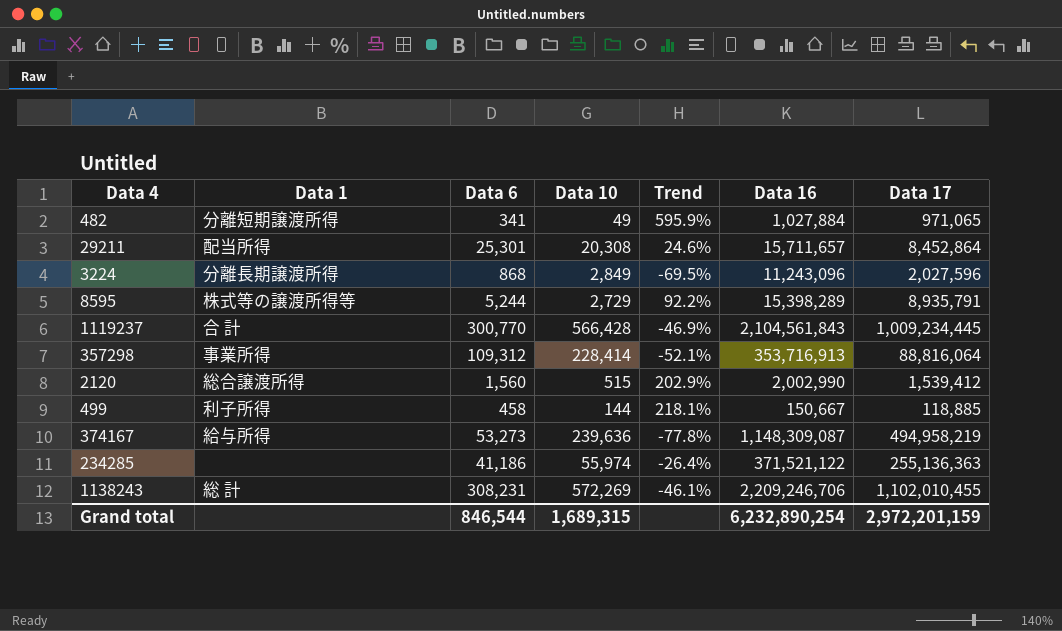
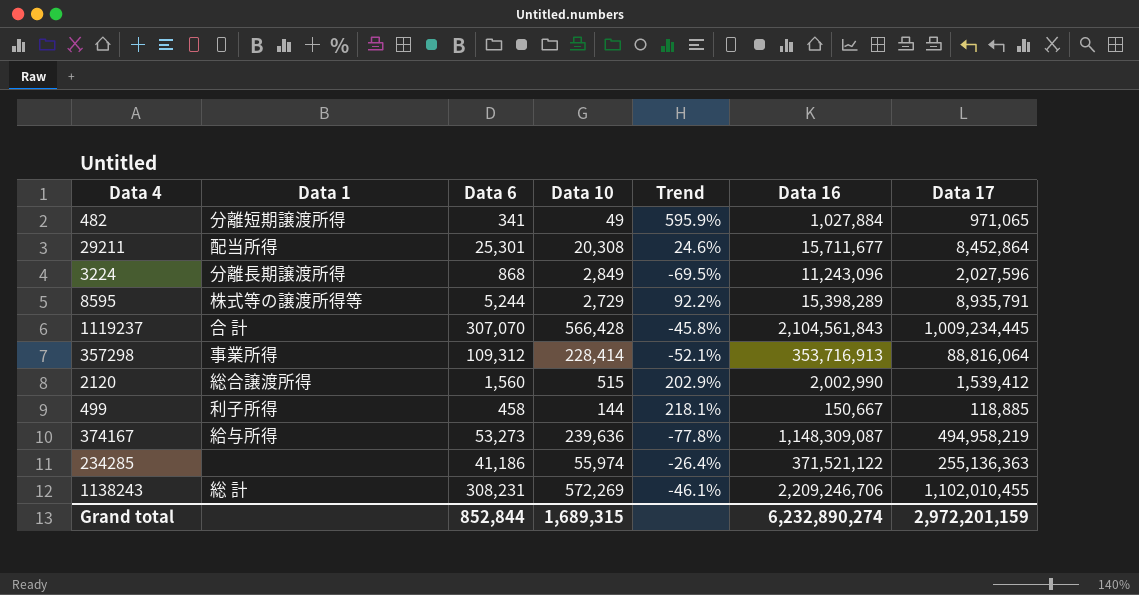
29211 | Data 16: 15,711,657 -> 15,711,677
1119237 | Data 6: 300,770 -> 307,070
1119237 | Trend: -46.9% -> -45.8%
Grand total | Data 6: 846,544 -> 852,844
Grand total | Data 16: 6,232,890,254 -> 6,232,890,274

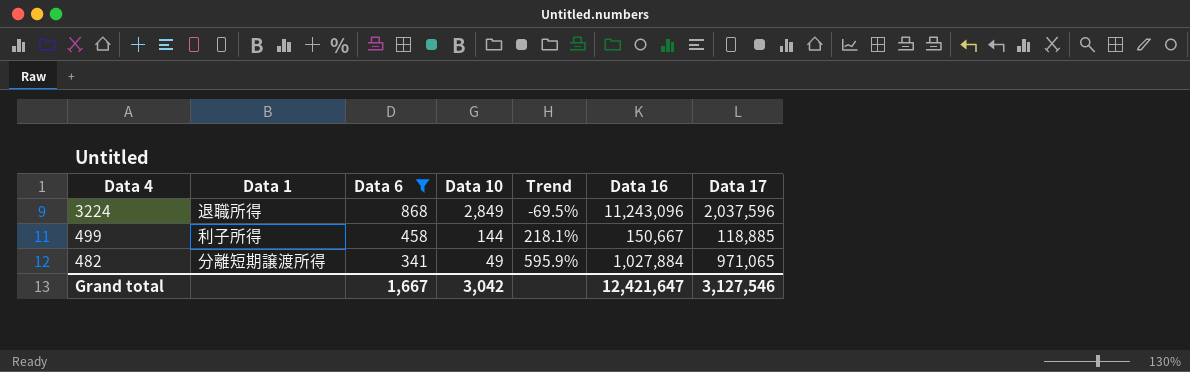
filter: none -> Data 6 <= 868
row order: none -> Data 4 descending
3224 | Data 1: 分離長期譲渡所得 -> 退職所得
3224 | Data 17: 2,027,596 -> 2,037,596
Grand total | Data 6: 852,844 -> 1,667
Grand total | Data 10: 1,689,315 -> 3,042
Grand total | Data 16: 6,232,890,274 -> 12,421,647
Grand total | Data 17: 2,972,201,159 -> 3,127,546

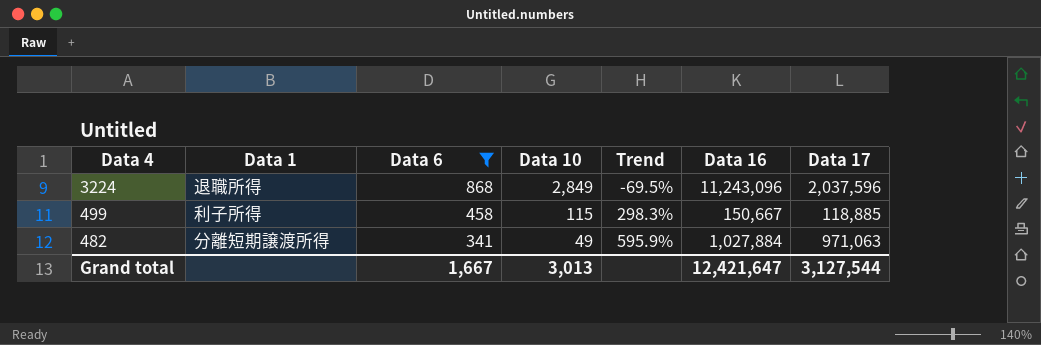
499 | Data 10: 144 -> 115
499 | Trend: 218.1% -> 298.3%
482 | Data 17: 971,065 -> 971,063
Grand total | Data 10: 3,042 -> 3,013
Grand total | Data 17: 3,127,546 -> 3,127,544

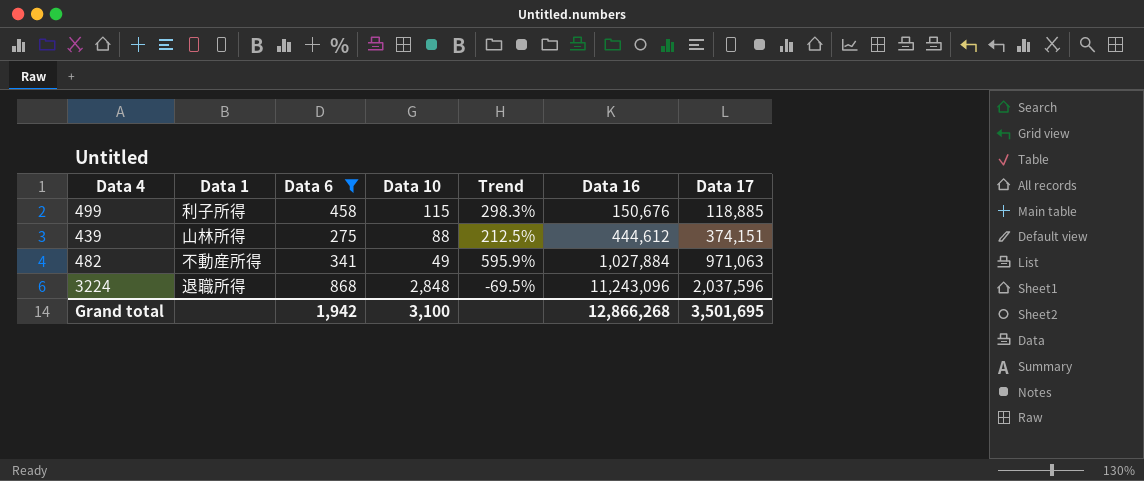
row order: Data 4 descending -> Data 16 ascending
499 | Data 16: 150,667 -> 150,676
row 439: none -> 山林所得 | 275 | 88 | 212.5% | 444,612 | 374,151
482 | Data 1: 分離短期譲渡所得 -> 不動産所得
3224 | Data 10: 2,849 -> 2,848
Grand total | Data 6: 1,667 -> 1,942
Grand total | Data 10: 3,013 -> 3,100
Grand total | Data 16: 12,421,647 -> 12,866,268
Grand total | Data 17: 3,127,544 -> 3,501,695

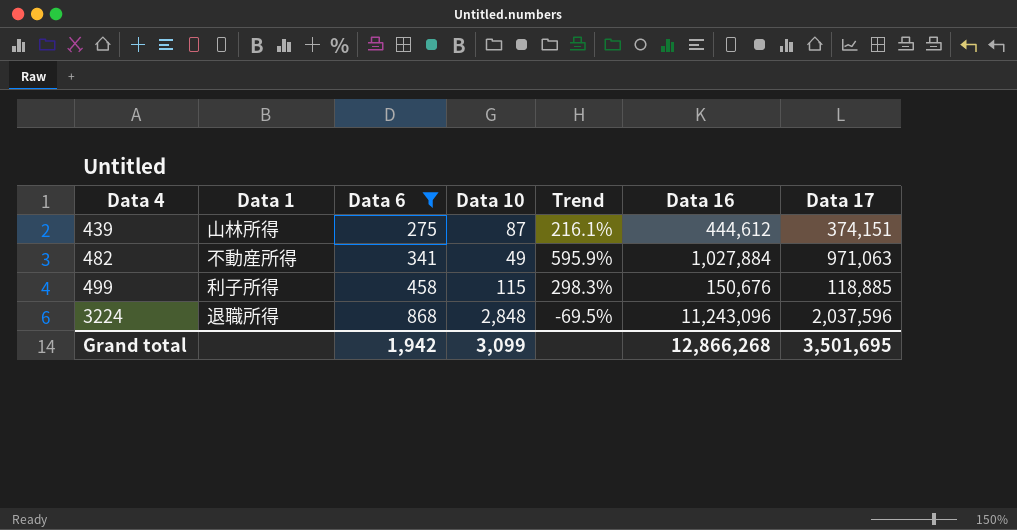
row order: Data 16 ascending -> Data 4 ascending
439 | Data 10: 88 -> 87
439 | Trend: 212.5% -> 216.1%
Grand total | Data 10: 3,100 -> 3,099

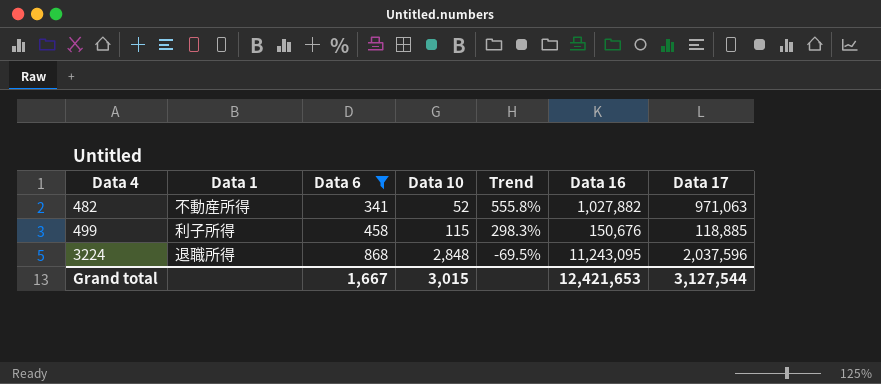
row 439: 山林所得 | 275 | 87 | 216.1% | 444,612 | 374,151 -> none
482 | Data 10: 49 -> 52
482 | Trend: 595.9% -> 555.8%
482 | Data 16: 1,027,884 -> 1,027,882
3224 | Data 16: 11,243,096 -> 11,243,095
Grand total | Data 6: 1,942 -> 1,667
Grand total | Data 10: 3,099 -> 3,015
Grand total | Data 16: 12,866,268 -> 12,421,653
Grand total | Data 17: 3,501,695 -> 3,127,544

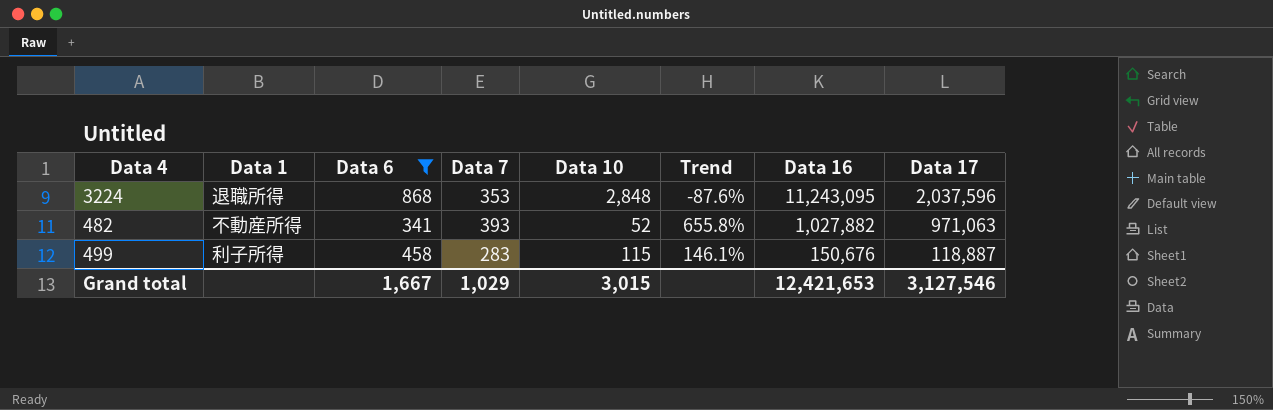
row order: Data 4 ascending -> Data 16 descending
column Data 7 | position: none -> 4
column Trend | formula: ([Data 6] - [Data 10]) / [Data 10] -> ([Data 7] - [Data 10]) / [Data 10]
499 | Data 17: 118,885 -> 118,887
Grand total | Data 17: 3,127,544 -> 3,127,546

